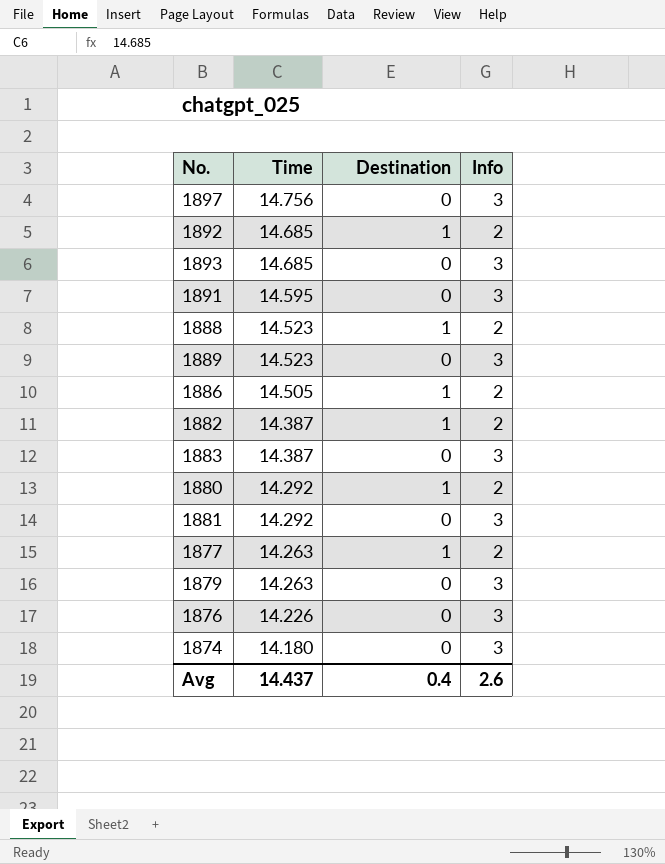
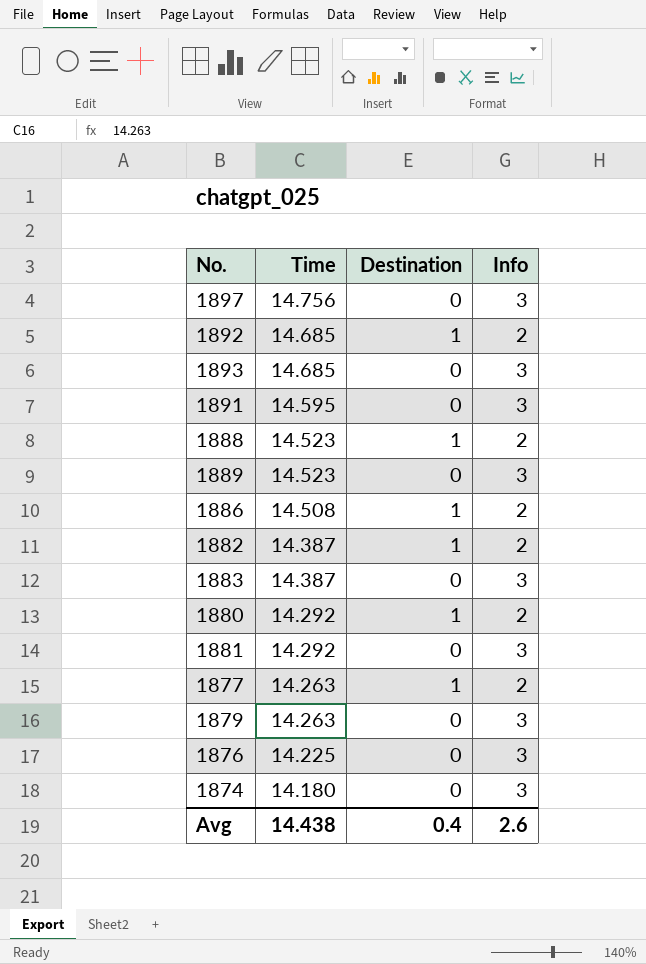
1886 | Time: 14.505 -> 14.508
1876 | Time: 14.226 -> 14.225
Avg | Time: 14.437 -> 14.438

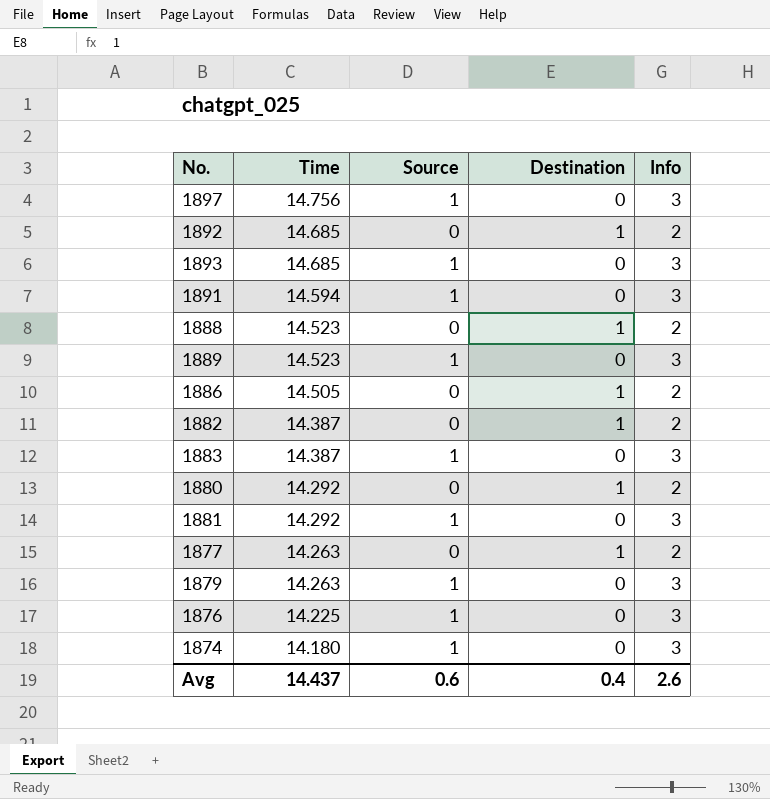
column Source | position: none -> 3
1891 | Time: 14.595 -> 14.594
1886 | Time: 14.508 -> 14.505
Avg | Time: 14.438 -> 14.437

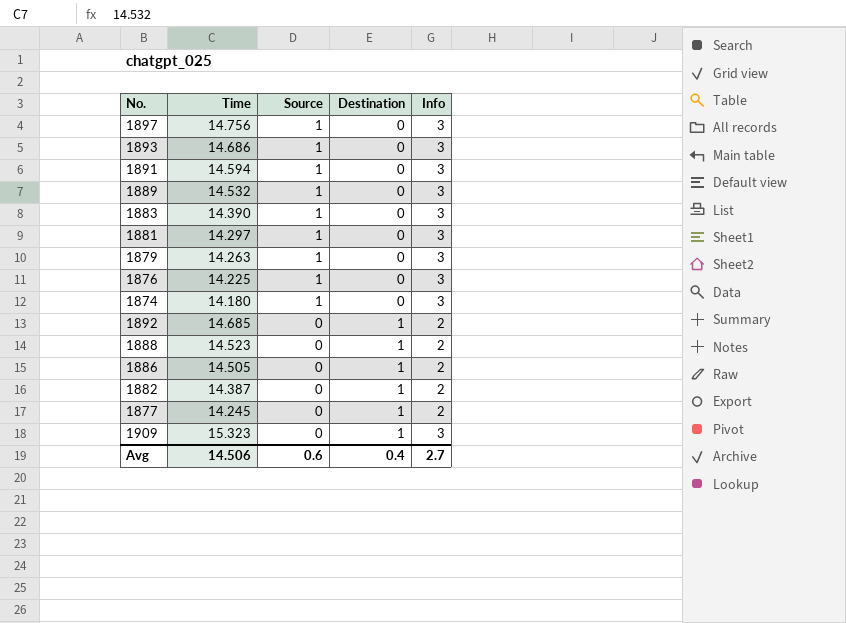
row order: Time descending -> Source descending
row 1880: 14.292 | 0 | 1 | 2 -> none
1893 | Time: 14.685 -> 14.686
1889 | Time: 14.523 -> 14.532
1883 | Time: 14.387 -> 14.390
1881 | Time: 14.292 -> 14.297
1877 | Time: 14.263 -> 14.245
row 1909: none -> 15.323 | 0 | 1 | 3
Avg | Time: 14.437 -> 14.506
Avg | Info: 2.6 -> 2.7

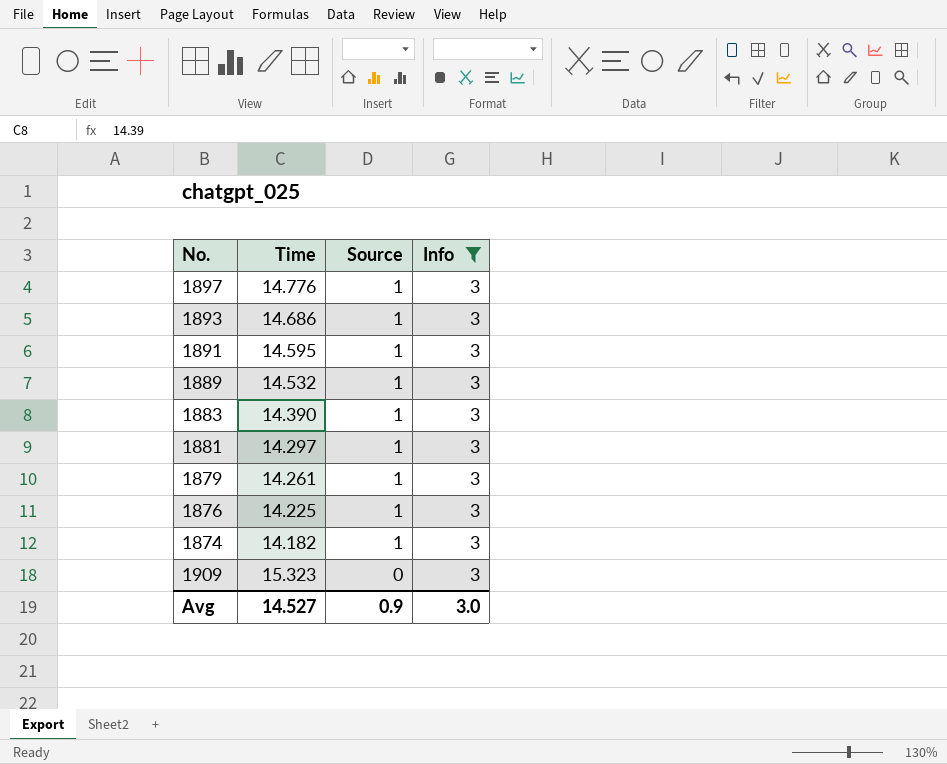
filter: none -> Info = 3
column Destination | position: 4 -> none
1897 | Time: 14.756 -> 14.776
1891 | Time: 14.594 -> 14.595
1879 | Time: 14.263 -> 14.261
1874 | Time: 14.180 -> 14.182
Avg | Time: 14.506 -> 14.527
Avg | Source: 0.6 -> 0.9
Avg | Info: 2.7 -> 3.0

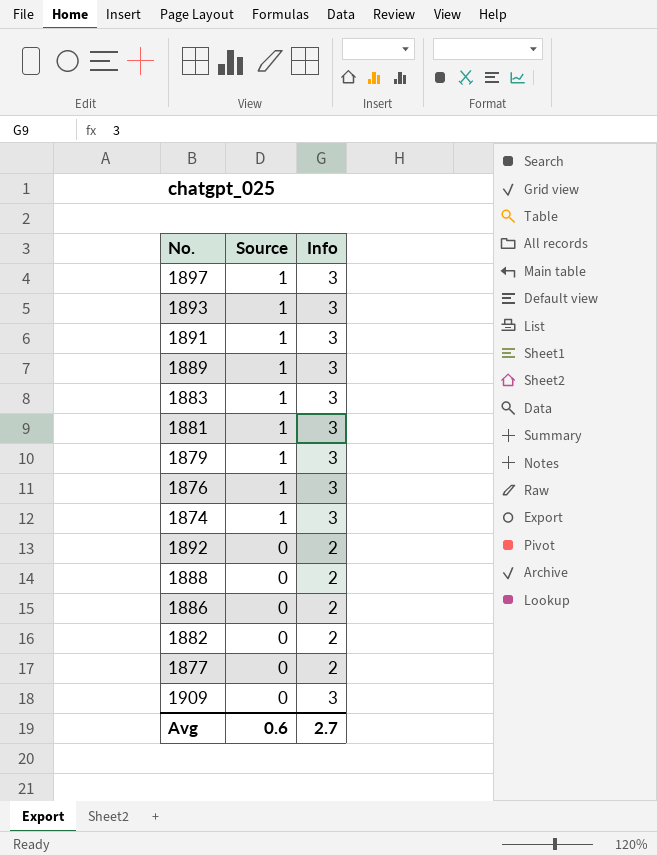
filter: Info = 3 -> none
column Time | position: 2 -> none
Avg | Source: 0.9 -> 0.6
Avg | Info: 3.0 -> 2.7

